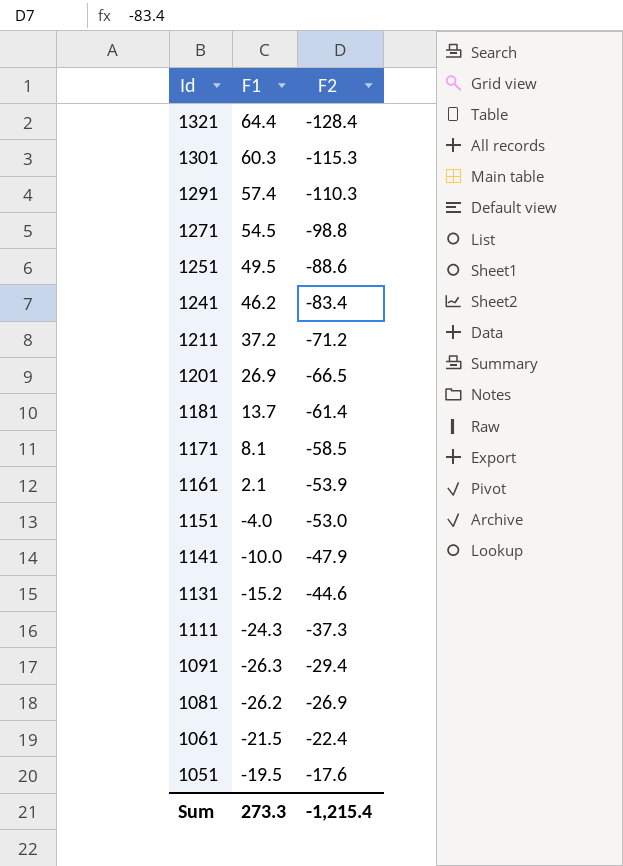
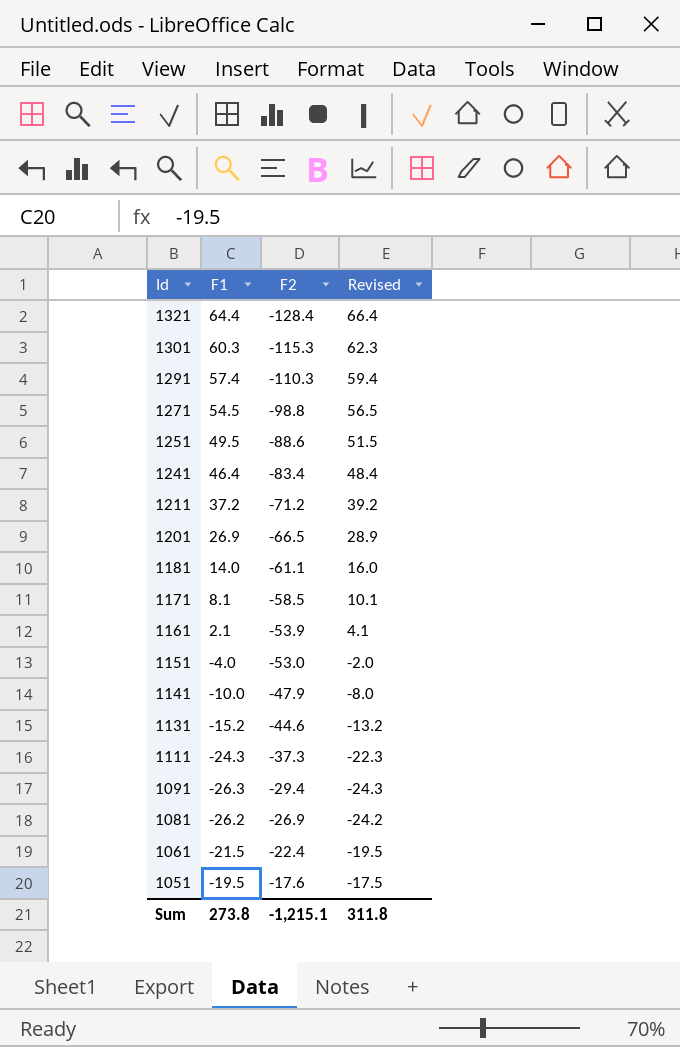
column Revised | formula: none -> [F1] + 2
1241 | F1: 46.2 -> 46.4
1181 | F1: 13.7 -> 14.0
1181 | F2: -61.4 -> -61.1
Sum | F1: 273.3 -> 273.8
Sum | F2: -1,215.4 -> -1,215.1

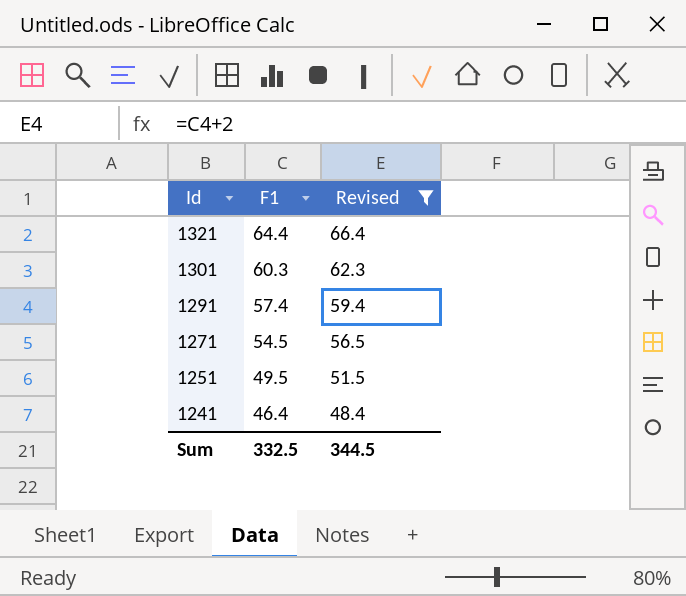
filter: none -> Revised >= 48.4
column F2 | position: 3 -> none
Sum | F1: 273.8 -> 332.5
Sum | Revised: 311.8 -> 344.5

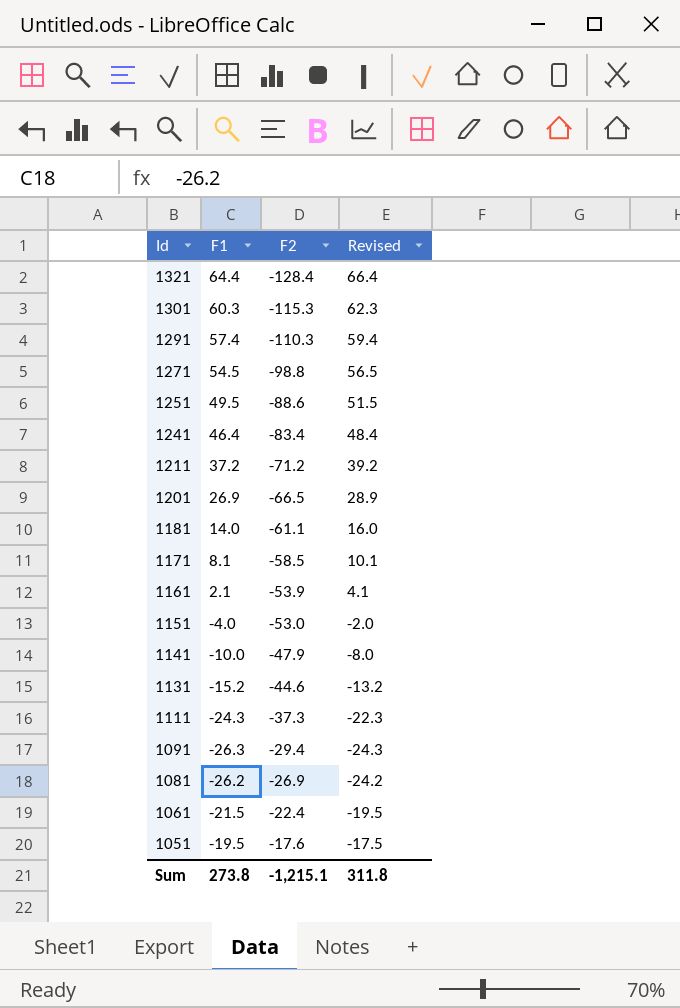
filter: Revised >= 48.4 -> none
column F2 | position: none -> 3
Sum | F1: 332.5 -> 273.8
Sum | Revised: 344.5 -> 311.8

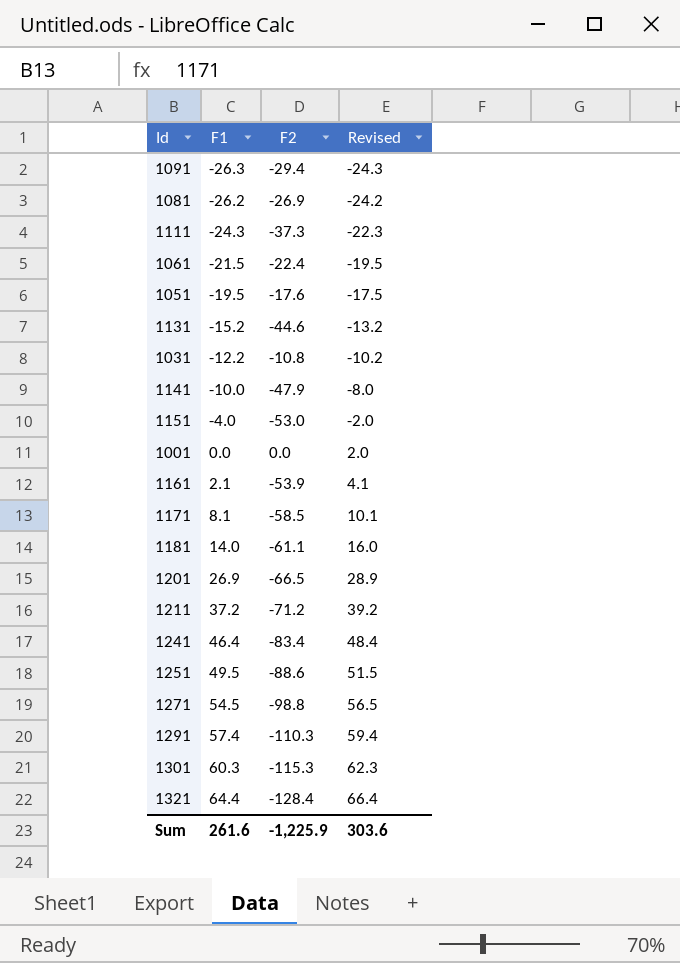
row order: Id descending -> F1 ascending
row 1031: none -> -12.2 | -10.8 | -10.2
row 1001: none -> 0.0 | 0.0 | 2.0
Sum | F1: 273.8 -> 261.6
Sum | F2: -1,215.1 -> -1,225.9
Sum | Revised: 311.8 -> 303.6

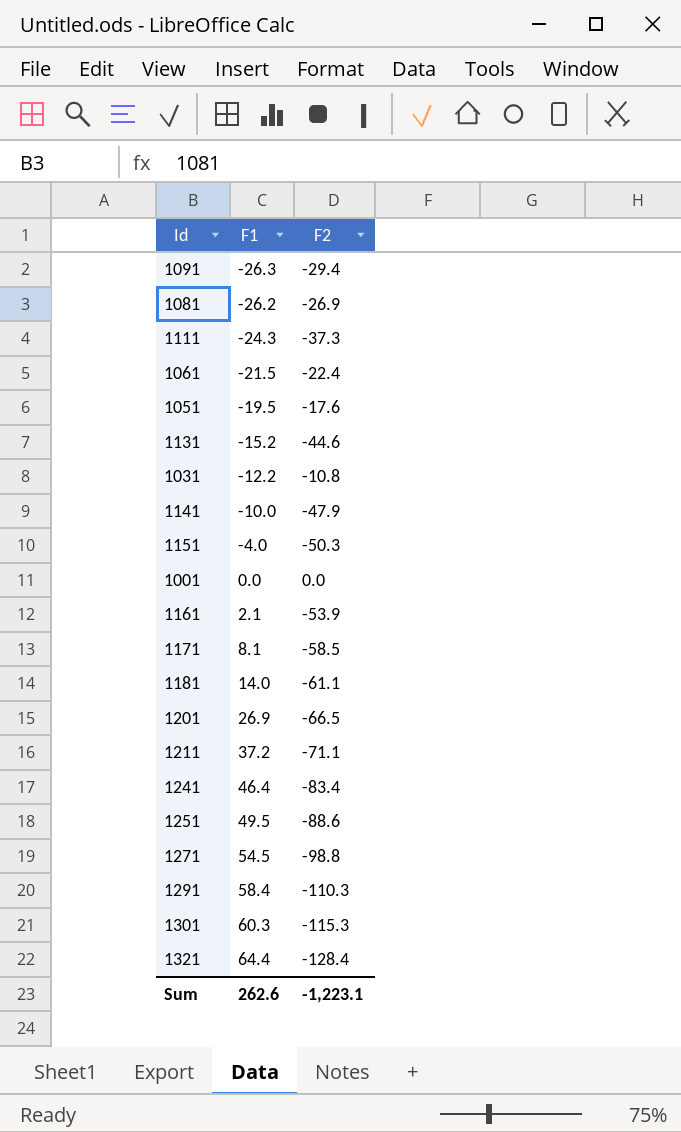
column Revised | formula: [F1] + 2 -> none
1151 | F2: -53.0 -> -50.3
1211 | F2: -71.2 -> -71.1
1291 | F1: 57.4 -> 58.4
Sum | F1: 261.6 -> 262.6
Sum | F2: -1,225.9 -> -1,223.1

